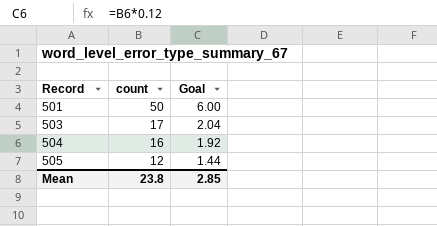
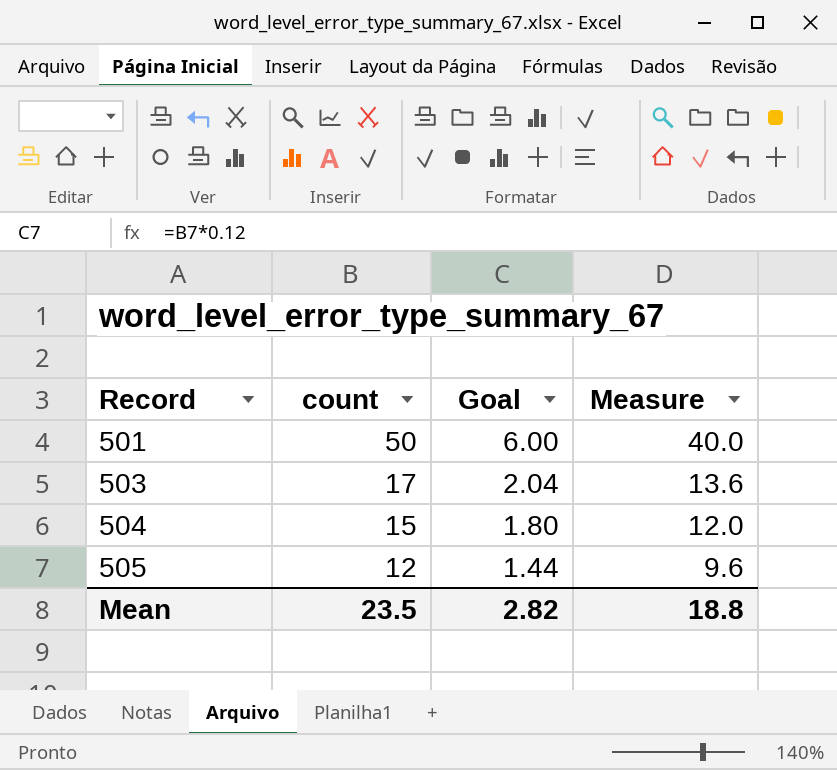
column Measure | formula: none -> [count] * 0.8
504 | count: 16 -> 15
504 | Goal: 1.92 -> 1.80
Mean | count: 23.8 -> 23.5
Mean | Goal: 2.85 -> 2.82

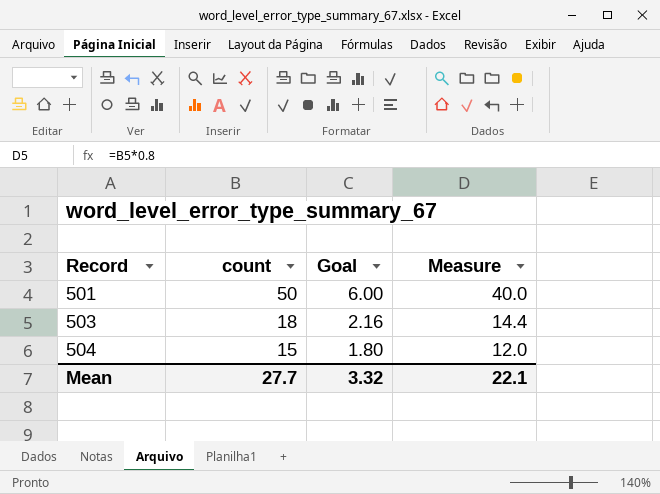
row 505: 12 | 1.44 | 9.6 -> none
503 | count: 17 -> 18
503 | Goal: 2.04 -> 2.16
503 | Measure: 13.6 -> 14.4
Mean | count: 23.5 -> 27.7
Mean | Goal: 2.82 -> 3.32
Mean | Measure: 18.8 -> 22.1

